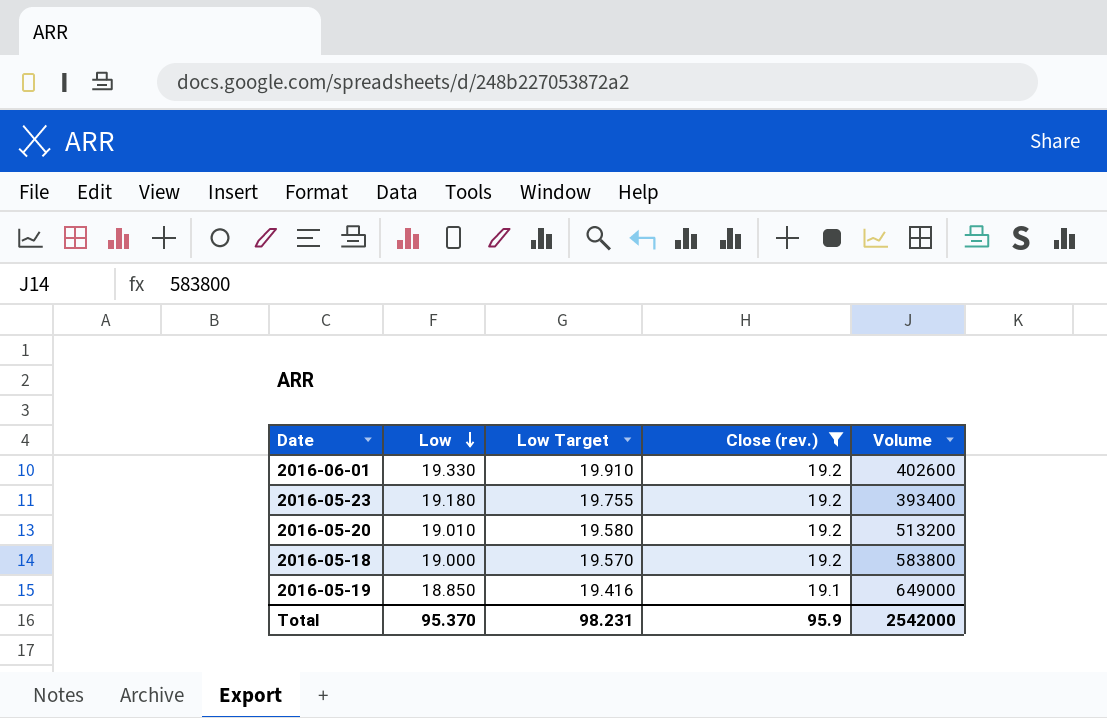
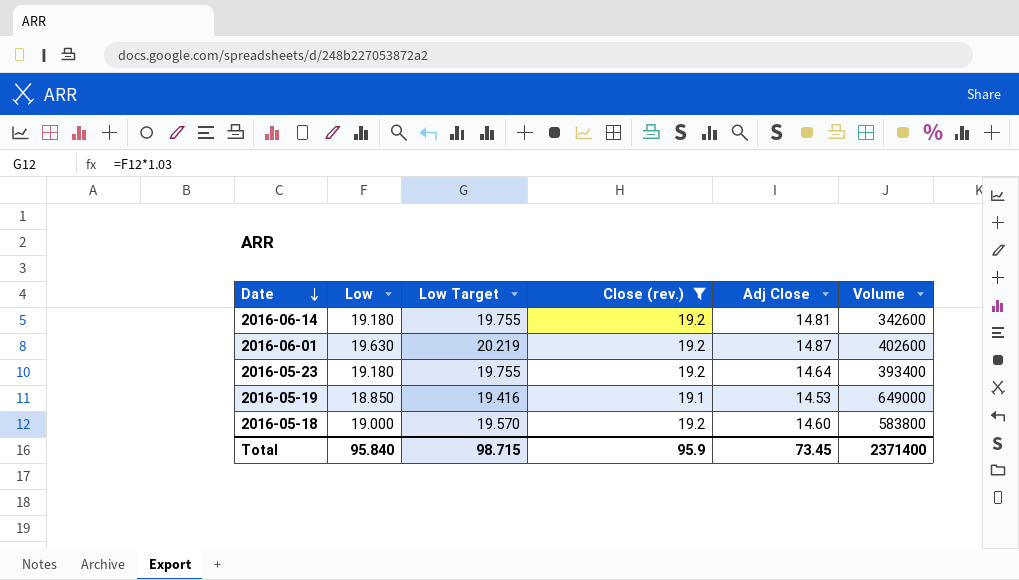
row order: Low descending -> Date descending
column Adj Close | position: none -> 5
row 2016-05-20: 19.010 | 19.580 | 19.2 | 513200 -> none
row 2016-06-14: none -> 19.180 | 19.755 | 19.2 | 14.81 | 342600
2016-06-01 | Low: 19.330 -> 19.630
2016-06-01 | Low Target: 19.910 -> 20.219
Total | Low: 95.370 -> 95.840
Total | Low Target: 98.231 -> 98.715
Total | Volume: 2542000 -> 2371400

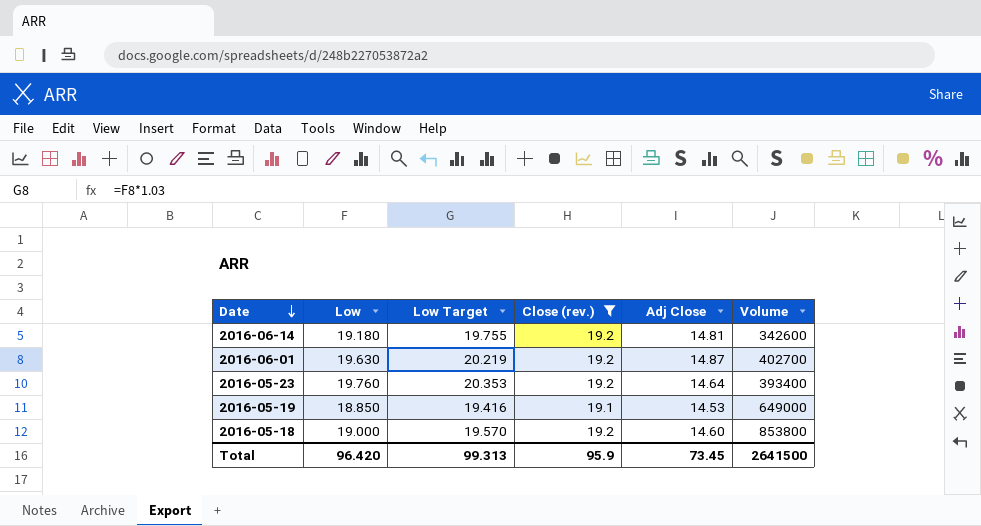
2016-06-01 | Volume: 402600 -> 402700
2016-05-23 | Low: 19.180 -> 19.760
2016-05-23 | Low Target: 19.755 -> 20.353
2016-05-18 | Volume: 583800 -> 853800
Total | Low: 95.840 -> 96.420
Total | Low Target: 98.715 -> 99.313
Total | Volume: 2371400 -> 2641500

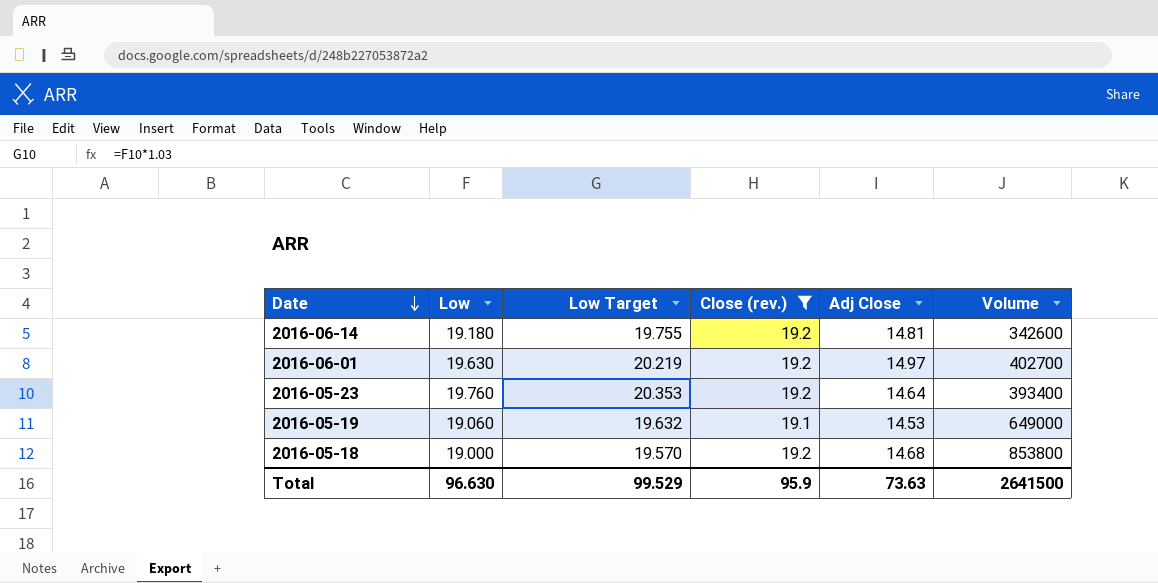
2016-06-01 | Adj Close: 14.87 -> 14.97
2016-05-19 | Low: 18.850 -> 19.060
2016-05-19 | Low Target: 19.416 -> 19.632
2016-05-18 | Adj Close: 14.60 -> 14.68
Total | Low: 96.420 -> 96.630
Total | Low Target: 99.313 -> 99.529
Total | Adj Close: 73.45 -> 73.63

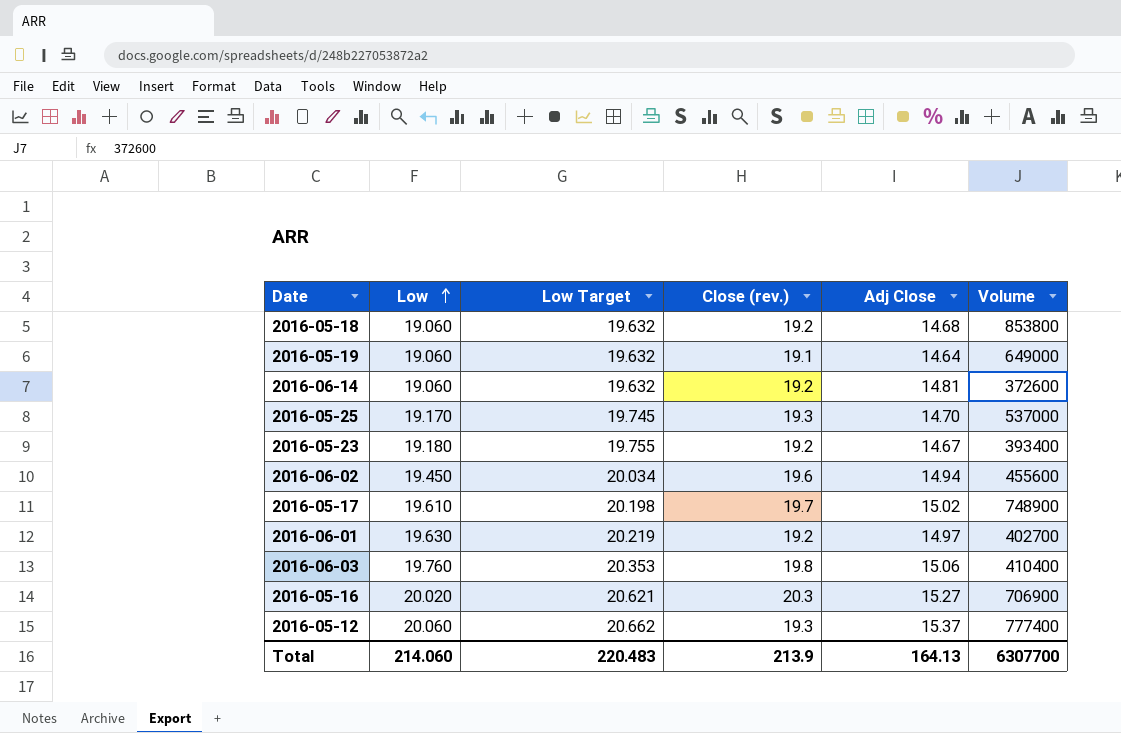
filter: Close (rev.) <= 19.2 -> none
row order: Date descending -> Low ascending
2016-05-18 | Low: 19.000 -> 19.060
2016-05-18 | Low Target: 19.570 -> 19.632
2016-05-19 | Adj Close: 14.53 -> 14.64
2016-06-14 | Low: 19.180 -> 19.060
2016-06-14 | Low Target: 19.755 -> 19.632
2016-06-14 | Volume: 342600 -> 372600
2016-05-23 | Low: 19.760 -> 19.180
2016-05-23 | Low Target: 20.353 -> 19.755
2016-05-23 | Adj Close: 14.64 -> 14.67
Total | Low: 96.630 -> 214.060
Total | Low Target: 99.529 -> 220.483
Total | Close (rev.): 95.9 -> 213.9
Total | Adj Close: 73.63 -> 164.13
Total | Volume: 2641500 -> 6307700

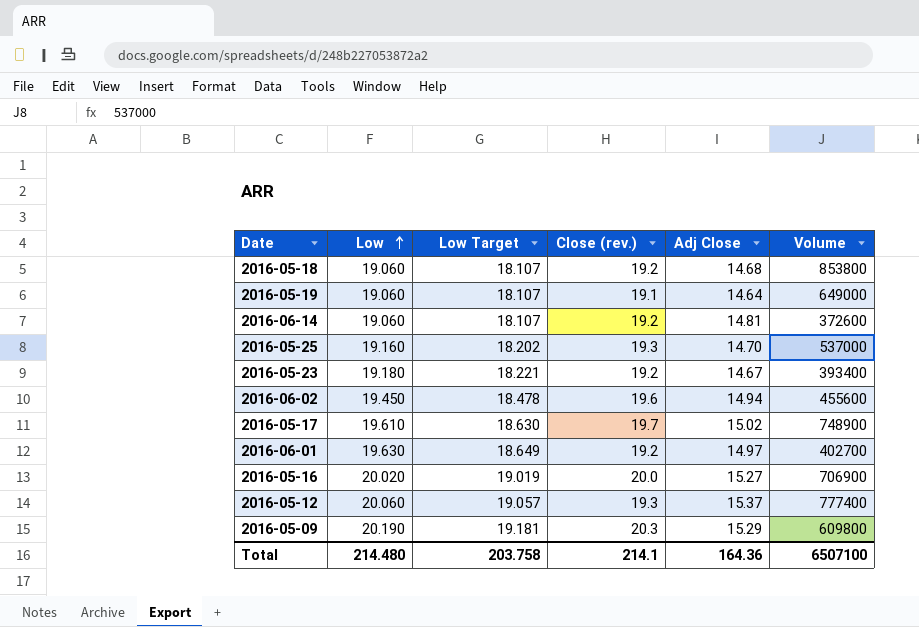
column Low Target | formula: [Low] * 1.03 -> [Low] * 0.95
row 2016-06-03: 19.760 | 20.353 | 19.8 | 15.06 | 410400 -> none
2016-05-25 | Low: 19.170 -> 19.160
2016-05-16 | Close (rev.): 20.3 -> 20.0
row 2016-05-09: none -> 20.190 | 19.181 | 20.3 | 15.29 | 609800
Total | Low: 214.060 -> 214.480
Total | Low Target: 220.483 -> 203.758
Total | Close (rev.): 213.9 -> 214.1
Total | Adj Close: 164.13 -> 164.36
Total | Volume: 6307700 -> 6507100

